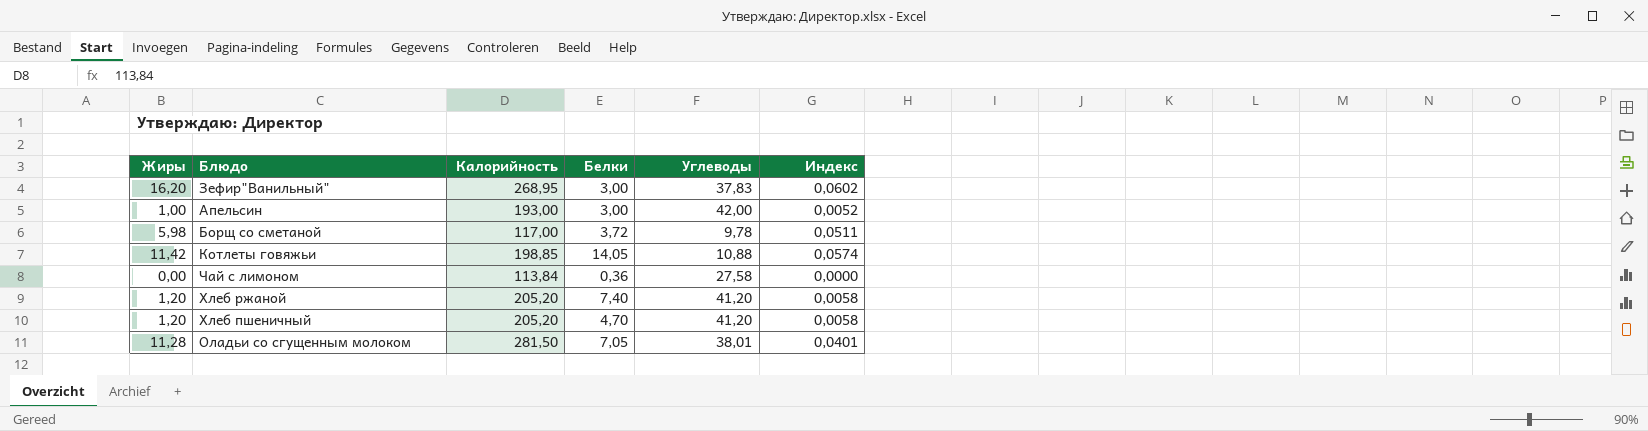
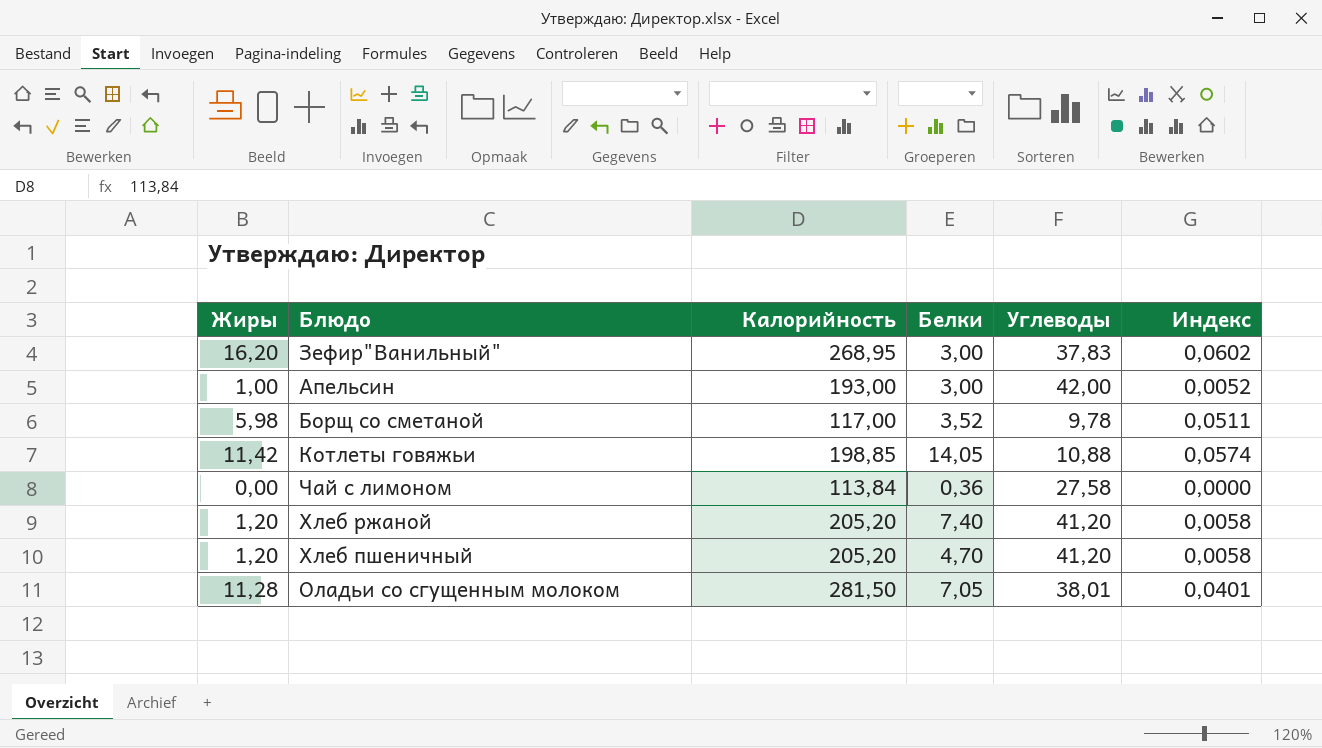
Борщ со сметаной | Белки: 3,72 -> 3,52

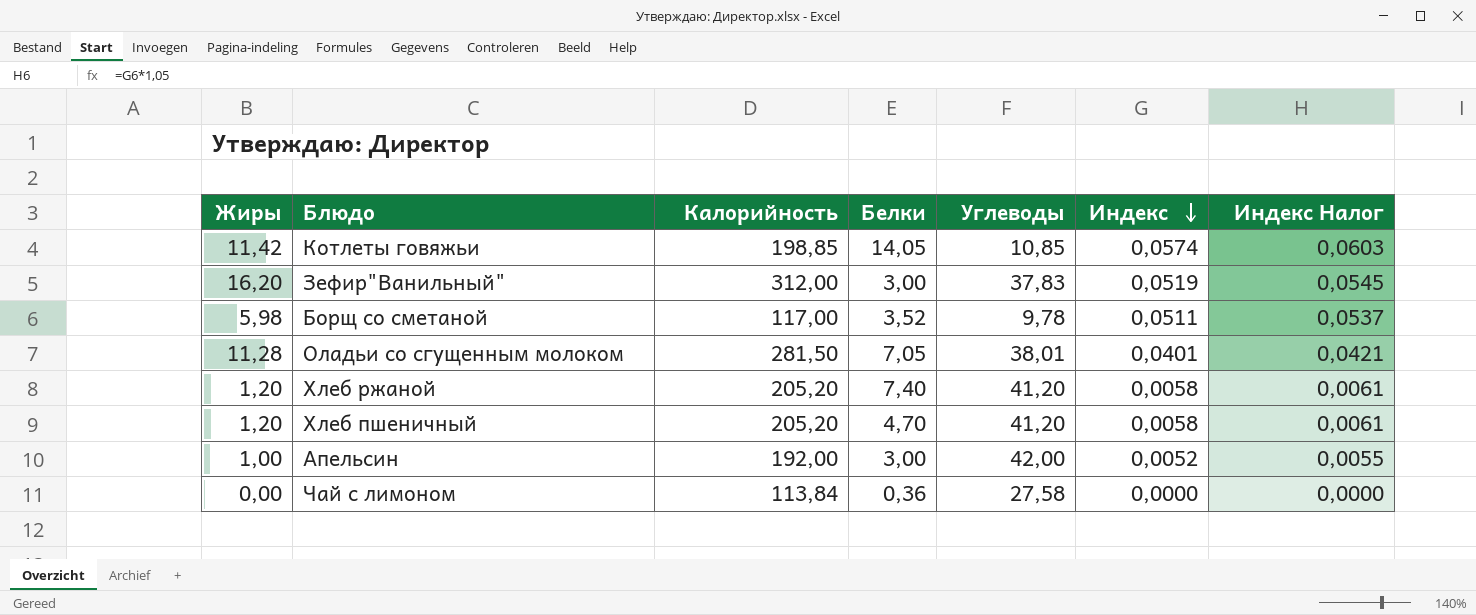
row order: none -> Индекс descending
column Индекс Налог | formula: none -> [Индекс] * 1,05
Котлеты говяжьи | Углеводы: 10,88 -> 10,85
Зефир"Ванильный" | Калорийность: 268,95 -> 312,00
Зефир"Ванильный" | Индекс: 0,0602 -> 0,0519
Апельсин | Калорийность: 193,00 -> 192,00

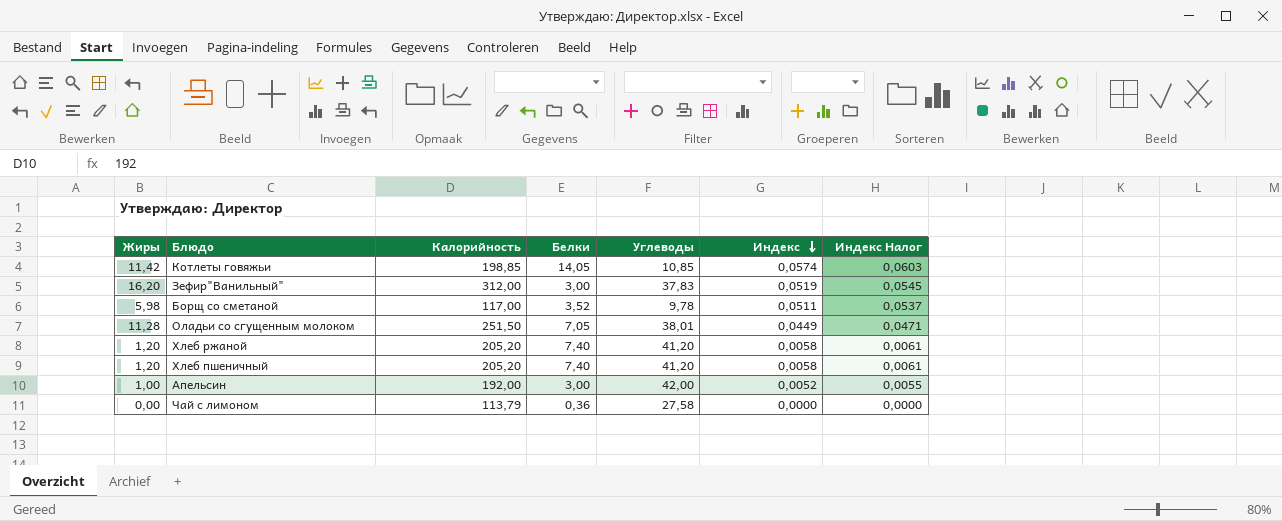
Оладьи со сгущенным молоком | Калорийность: 281,50 -> 251,50
Оладьи со сгущенным молоком | Индекс: 0,0401 -> 0,0449
Оладьи со сгущенным молоком | Индекс Налог: 0,0421 -> 0,0471
Хлеб пшеничный | Белки: 4,70 -> 7,40
Чай с лимоном | Калорийность: 113,84 -> 113,79

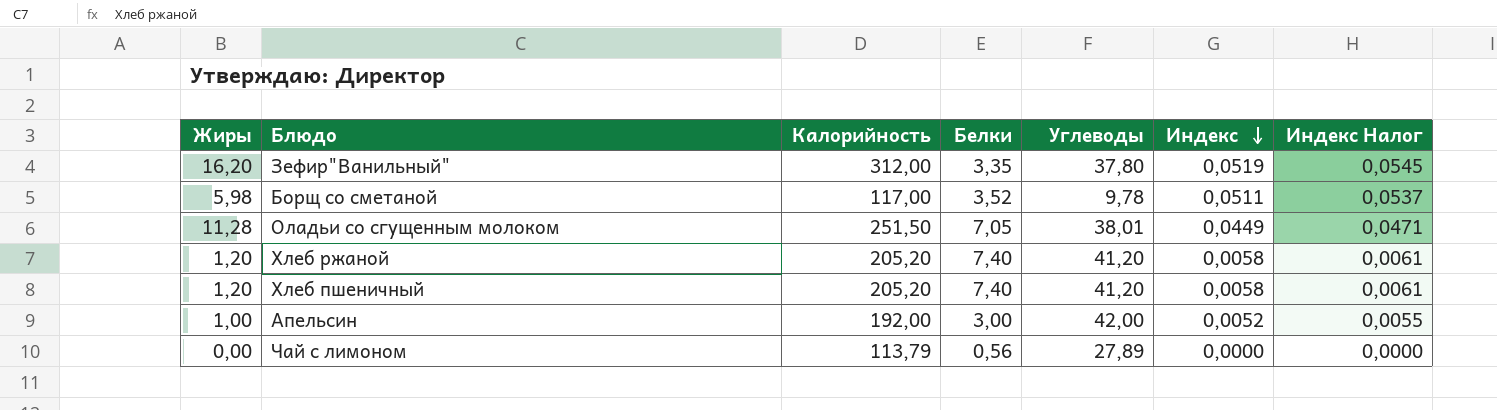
row Котлеты говяжьи: 11,42 | 198,85 | 14,05 | 10,85 | 0,0574 | 0,0603 -> none
Зефир"Ванильный" | Белки: 3,00 -> 3,35
Зефир"Ванильный" | Углеводы: 37,83 -> 37,80
Чай с лимоном | Белки: 0,36 -> 0,56
Чай с лимоном | Углеводы: 27,58 -> 27,89

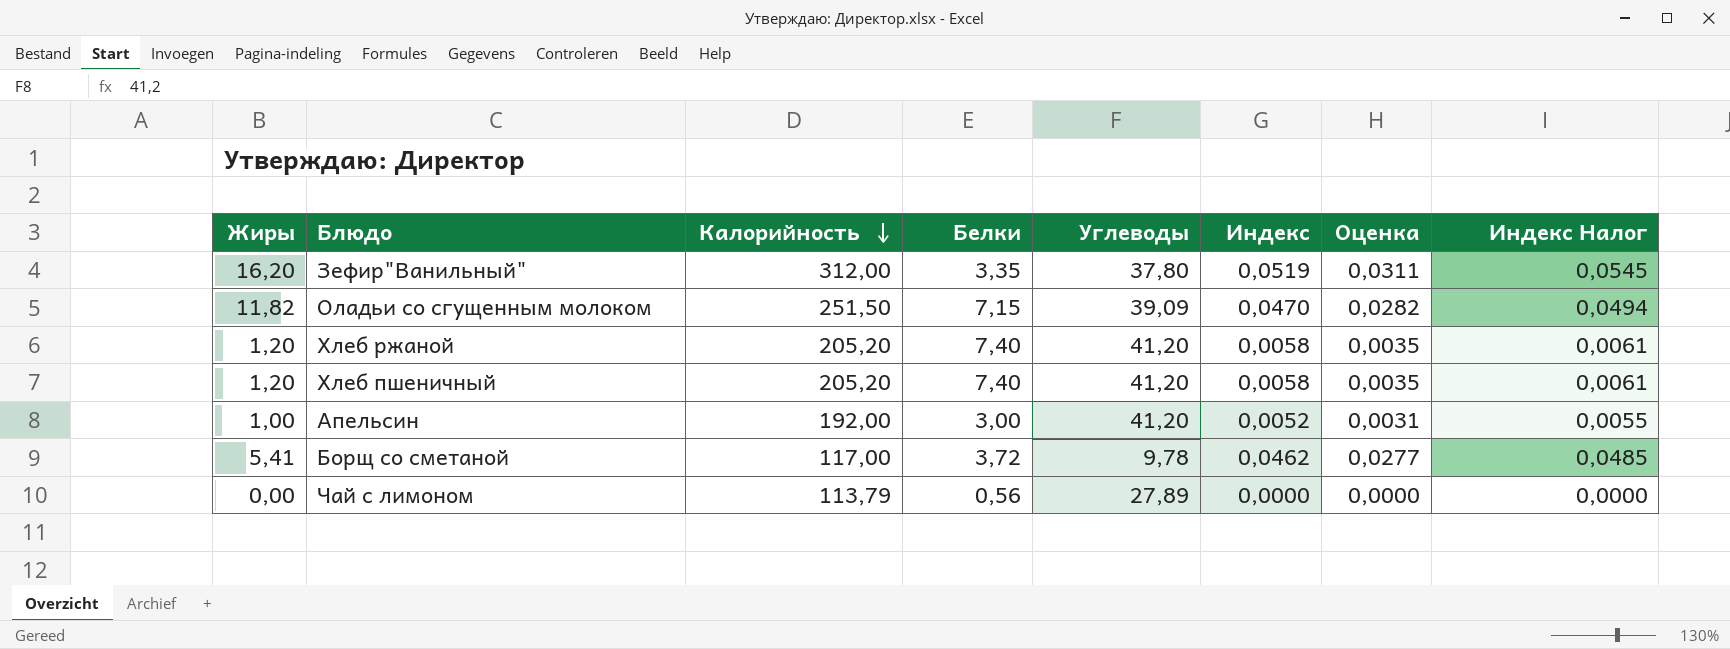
row order: Индекс descending -> Калорийность descending
column Оценка | formula: none -> [Индекс] * 0,6
Оладьи со сгущенным молоком | Жиры: 11,28 -> 11,82
Оладьи со сгущенным молоком | Белки: 7,05 -> 7,15
Оладьи со сгущенным молоком | Углеводы: 38,01 -> 39,09
Оладьи со сгущенным молоком | Индекс: 0,0449 -> 0,0470
Оладьи со сгущенным молоком | Индекс Налог: 0,0471 -> 0,0494
Апельсин | Углеводы: 42,00 -> 41,20
Борщ со сметаной | Жиры: 5,98 -> 5,41
Борщ со сметаной | Белки: 3,52 -> 3,72
Борщ со сметаной | Индекс: 0,0511 -> 0,0462
Борщ со сметаной | Индекс Налог: 0,0537 -> 0,0485

